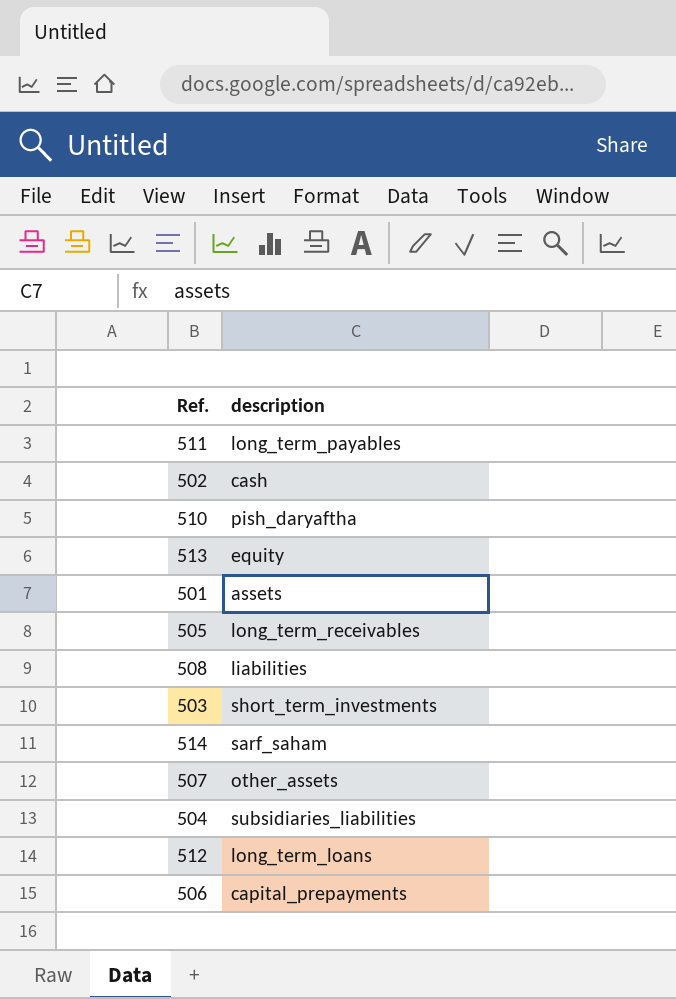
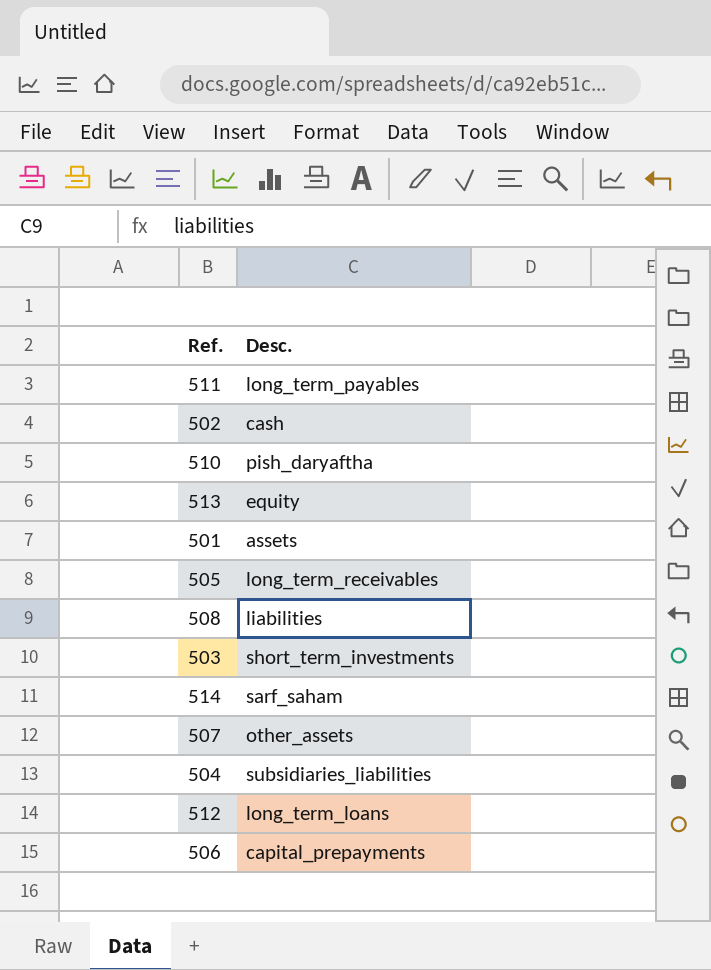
column name: description -> Desc.

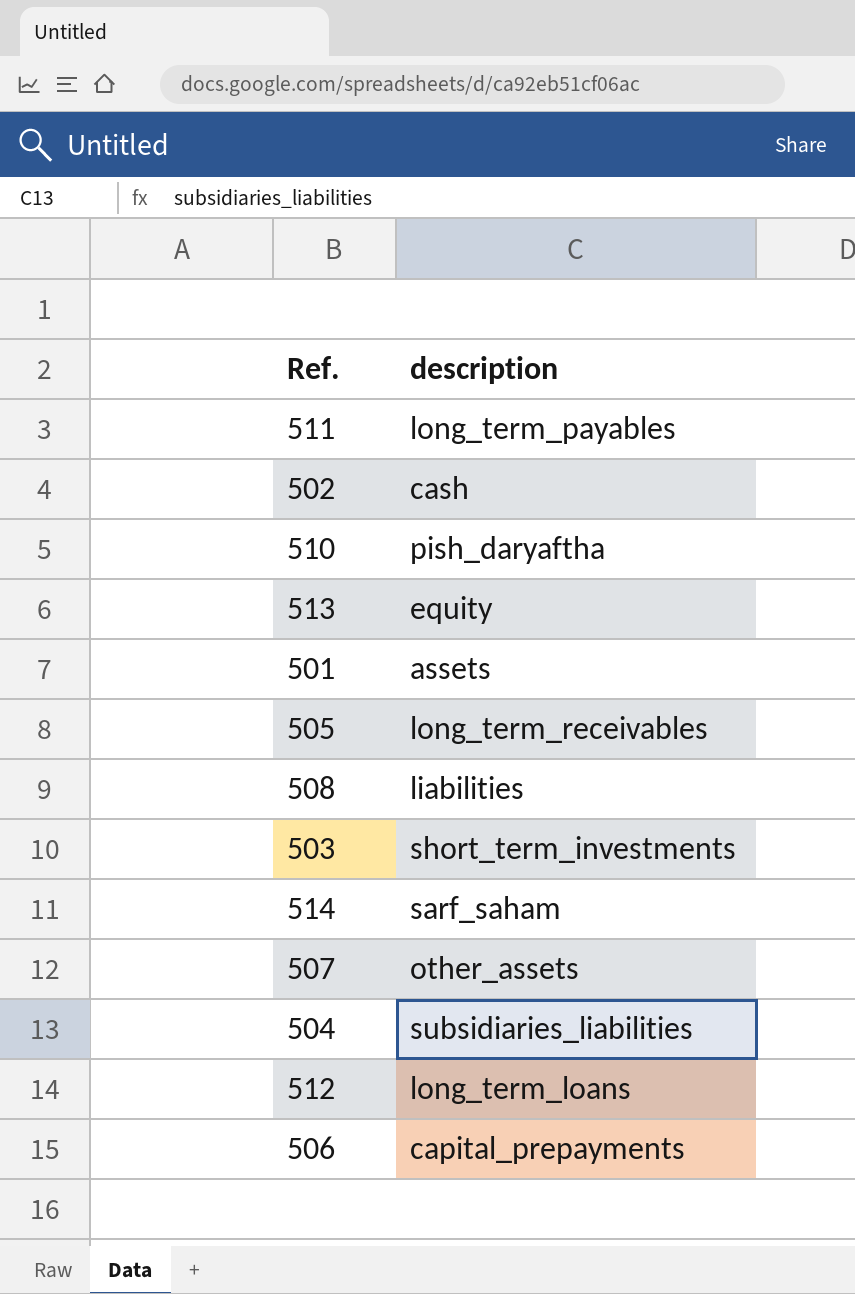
column name: Desc. -> description

